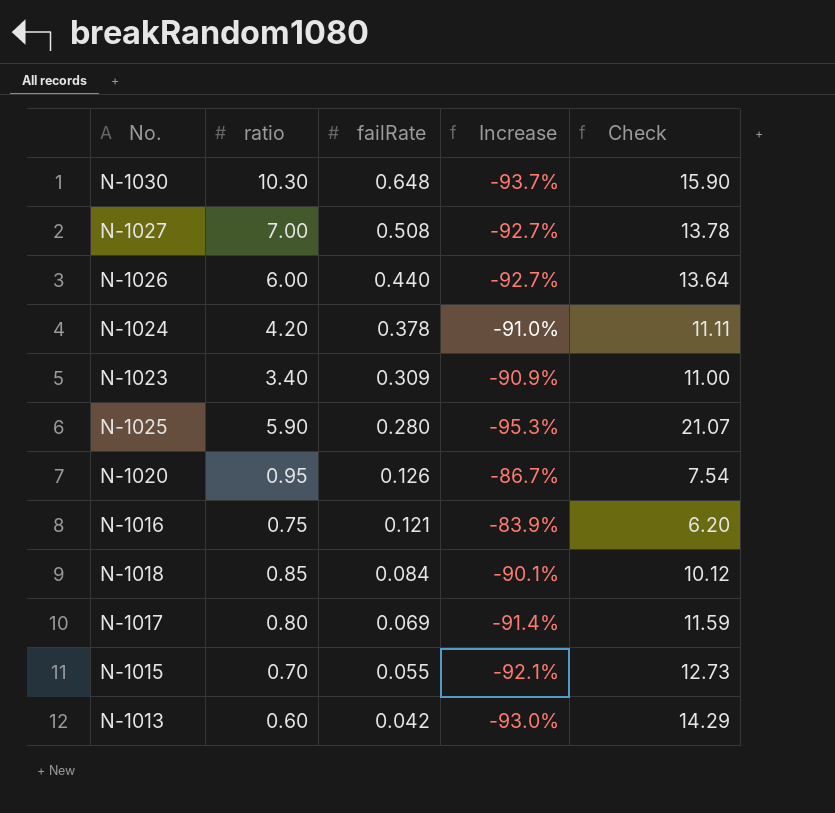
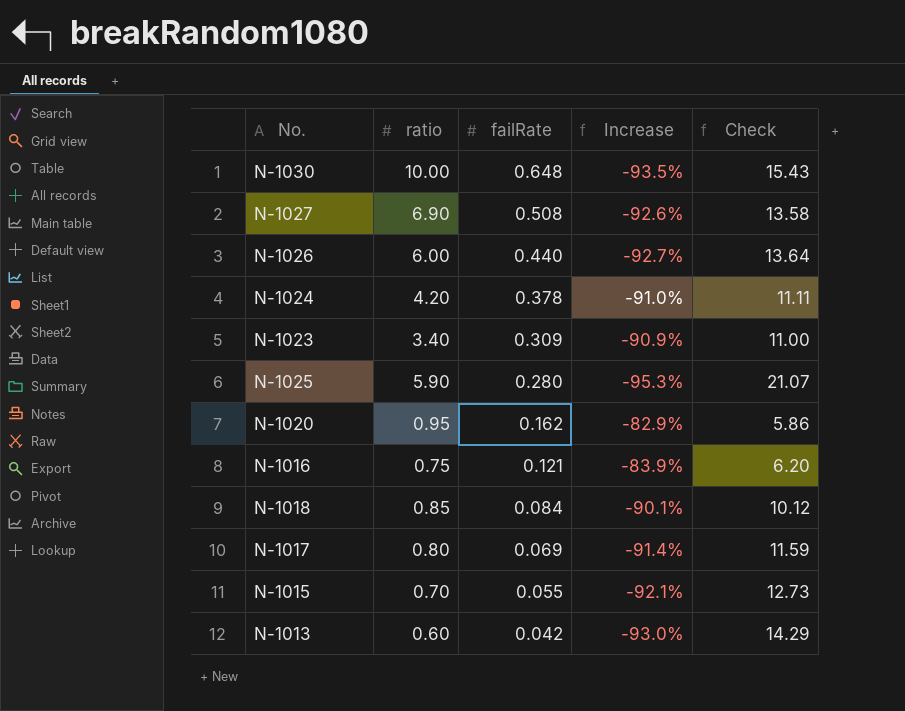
N-1030 | ratio: 10.30 -> 10.00
N-1030 | Increase: -93.7% -> -93.5%
N-1030 | Check: 15.90 -> 15.43
N-1027 | ratio: 7.00 -> 6.90
N-1027 | Increase: -92.7% -> -92.6%
N-1027 | Check: 13.78 -> 13.58
N-1020 | failRate: 0.126 -> 0.162
N-1020 | Increase: -86.7% -> -82.9%
N-1020 | Check: 7.54 -> 5.86

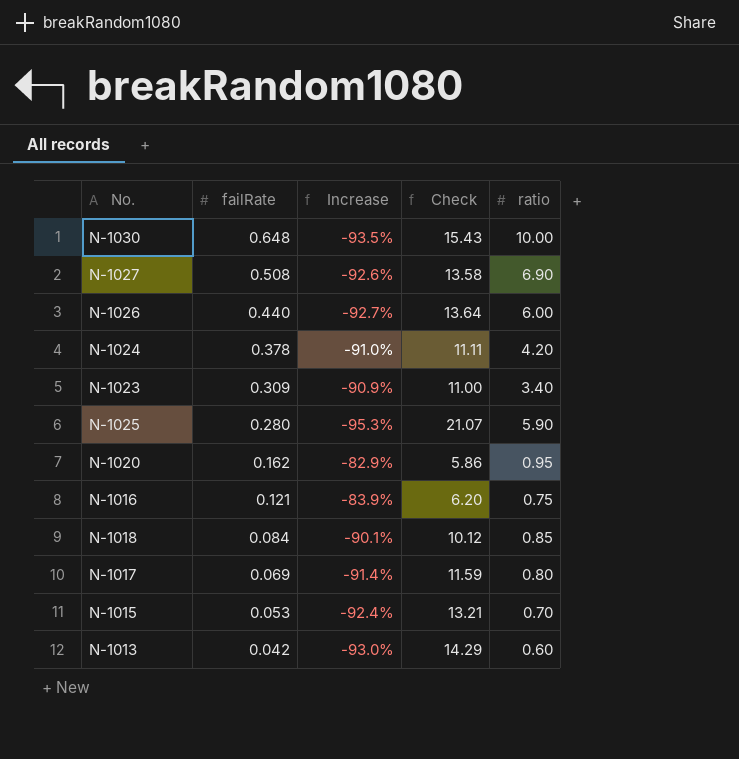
column ratio | position: 2 -> 5
N-1015 | failRate: 0.055 -> 0.053
N-1015 | Increase: -92.1% -> -92.4%
N-1015 | Check: 12.73 -> 13.21

